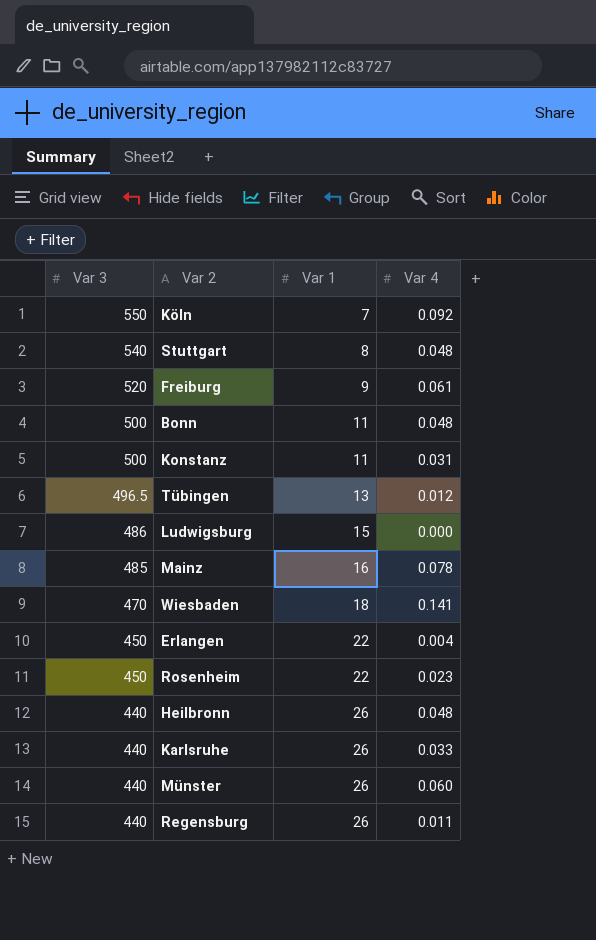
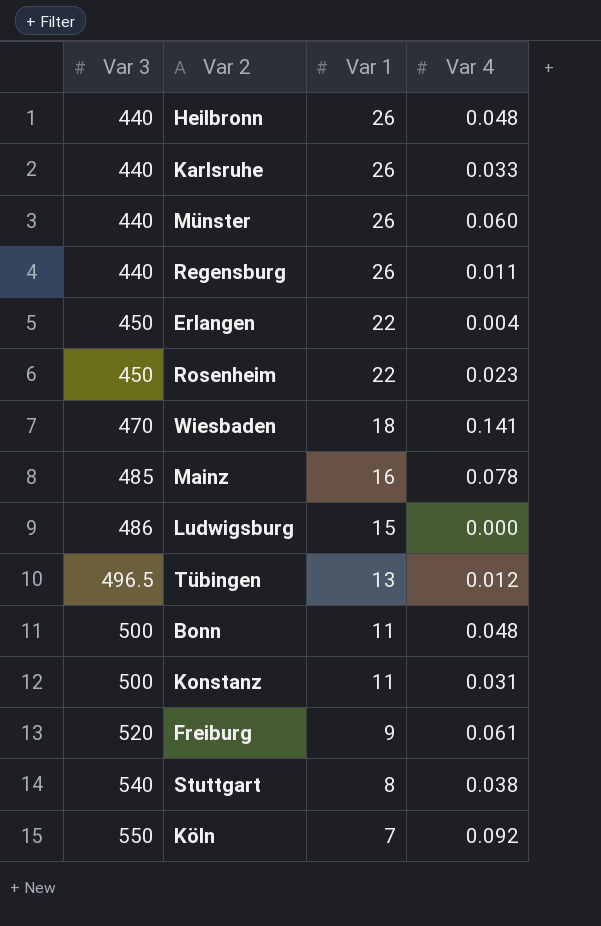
row order: Var 3 descending -> Var 3 ascending
Stuttgart | Var 4: 0.048 -> 0.038

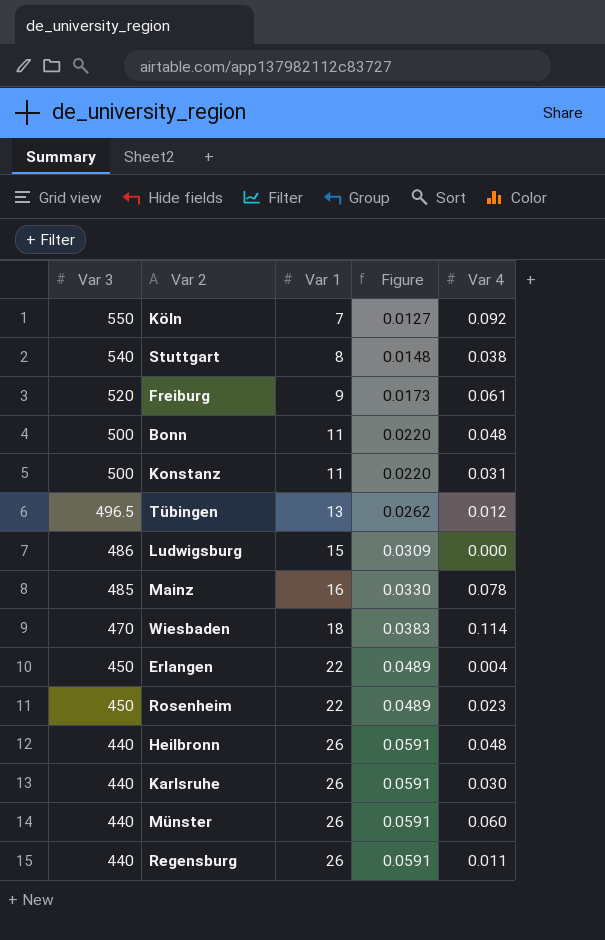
row order: Var 3 ascending -> Var 3 descending
column Figure | formula: none -> [Var 1] / [Var 3]
Wiesbaden | Var 4: 0.141 -> 0.114
Karlsruhe | Var 4: 0.033 -> 0.030

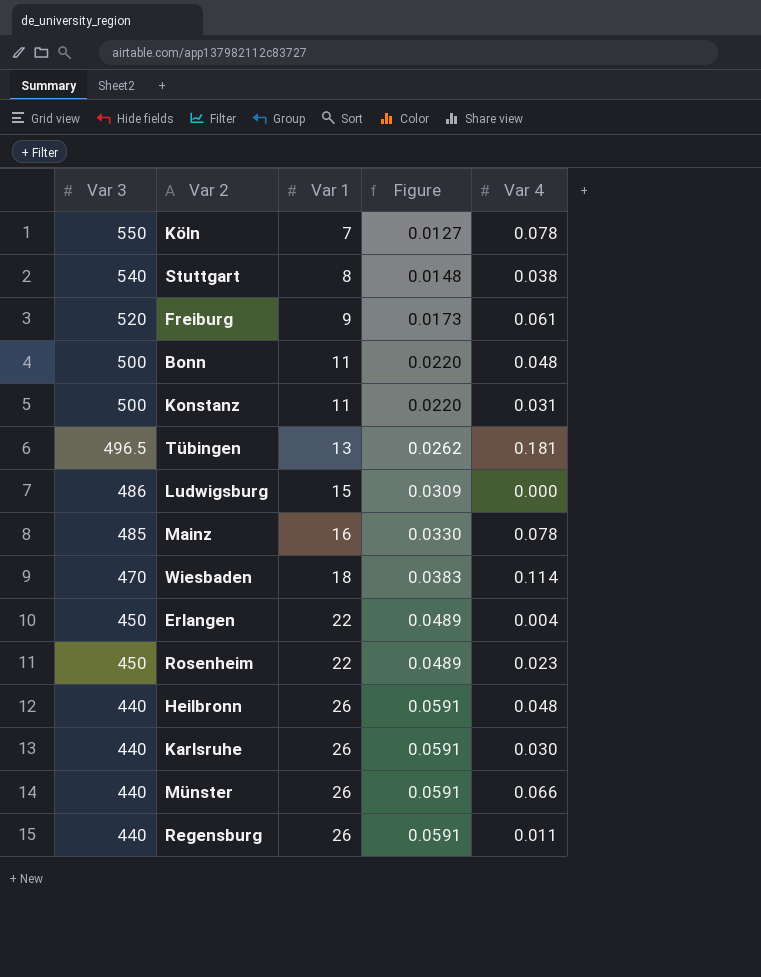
Köln | Var 4: 0.092 -> 0.078
Tübingen | Var 4: 0.012 -> 0.181
Münster | Var 4: 0.060 -> 0.066

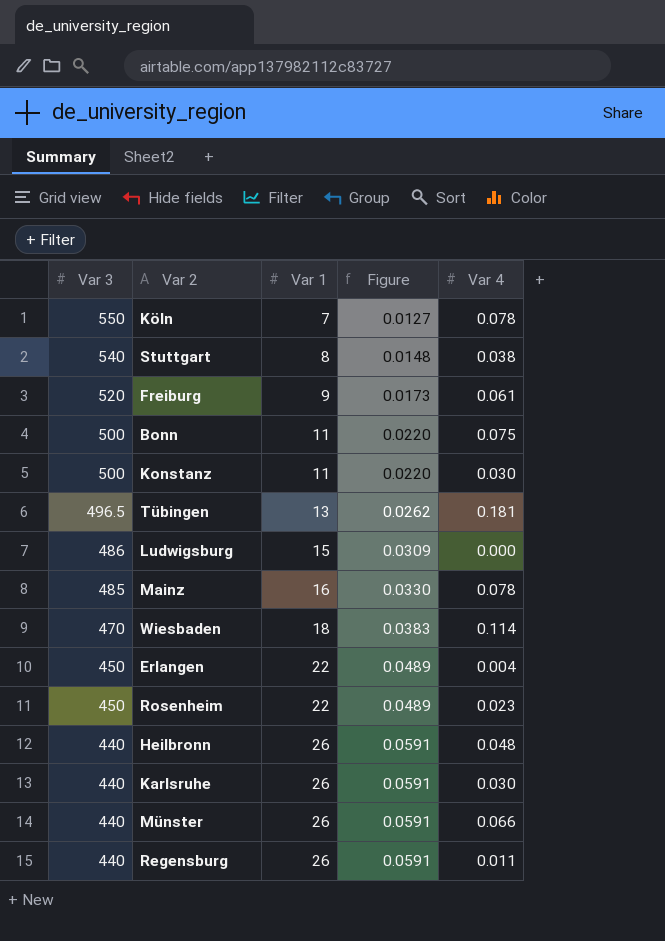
Bonn | Var 4: 0.048 -> 0.075
Konstanz | Var 4: 0.031 -> 0.030

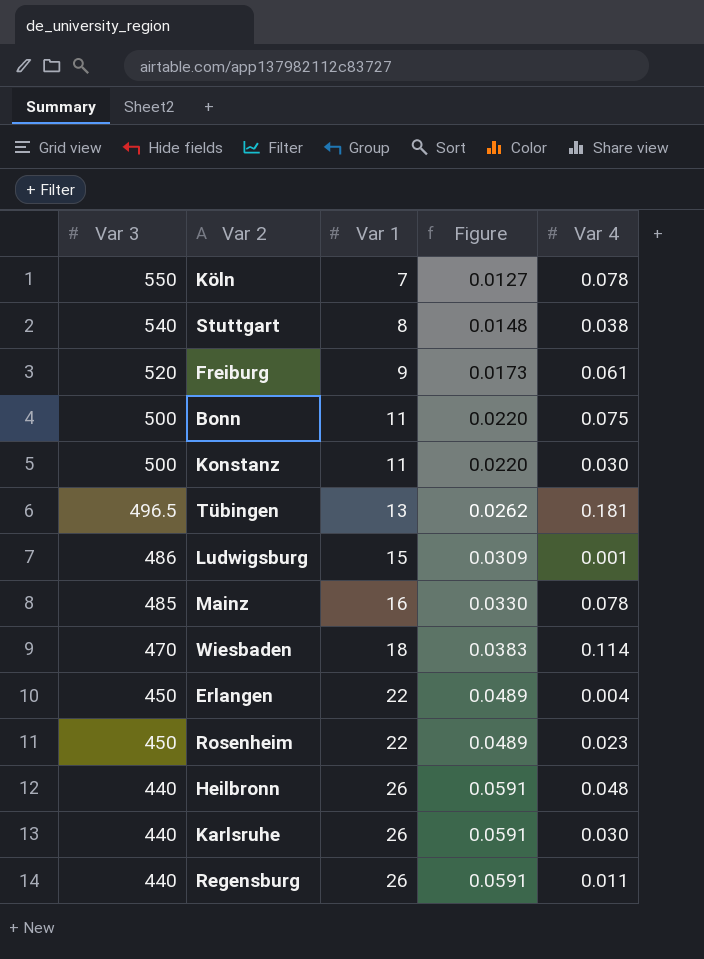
row Münster: 440 | 26 | 0.0591 | 0.066 -> none
Ludwigsburg | Var 4: 0.000 -> 0.001

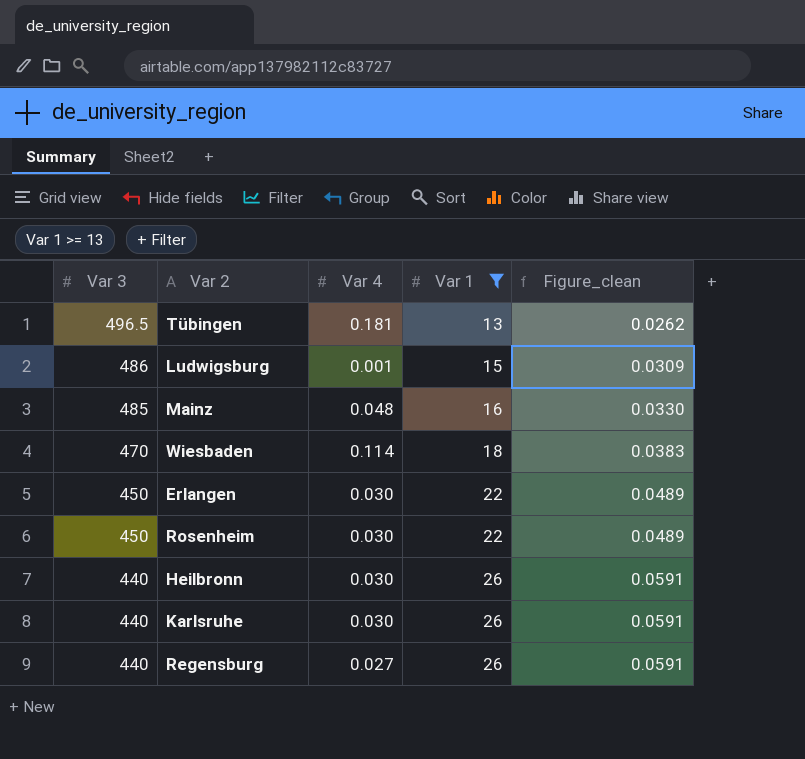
filter: none -> Var 1 >= 13
column Var 4 | position: 5 -> 3
column name: Figure -> Figure_clean
Mainz | Var 4: 0.078 -> 0.048
Erlangen | Var 4: 0.004 -> 0.030
Rosenheim | Var 4: 0.023 -> 0.030
Heilbronn | Var 4: 0.048 -> 0.030
Regensburg | Var 4: 0.011 -> 0.027

